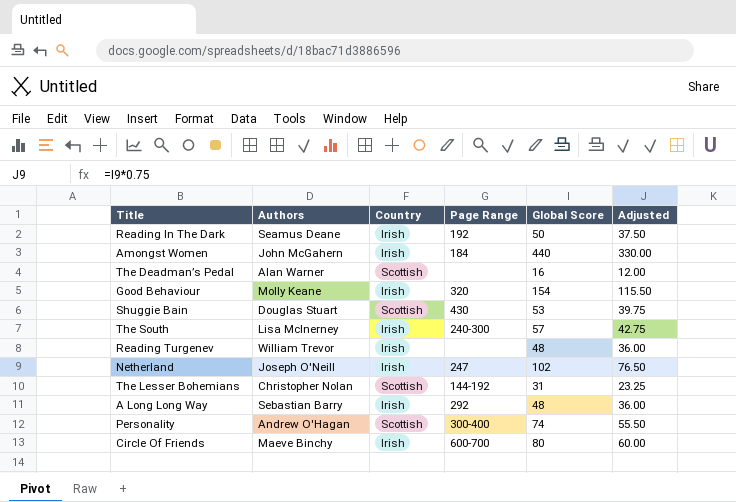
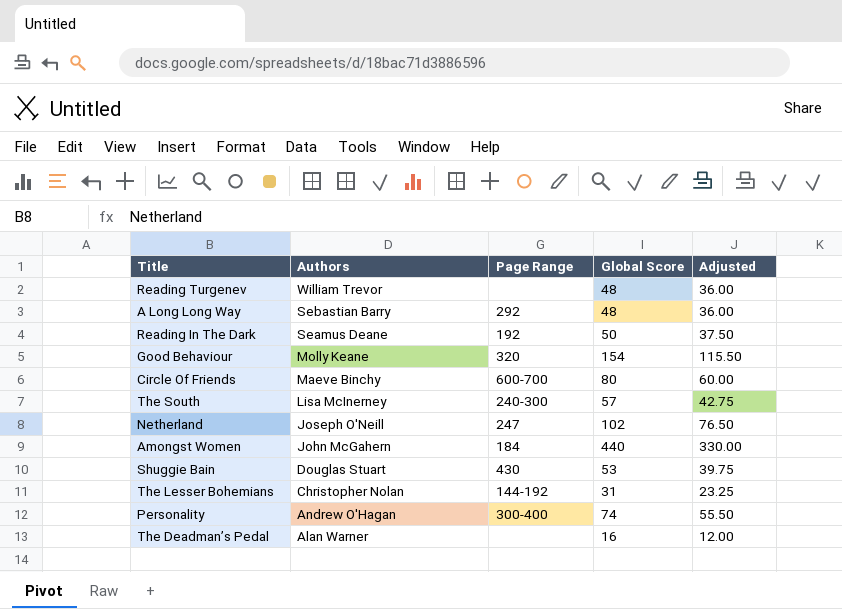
row order: none -> Authors descending
column Country | position: 3 -> none

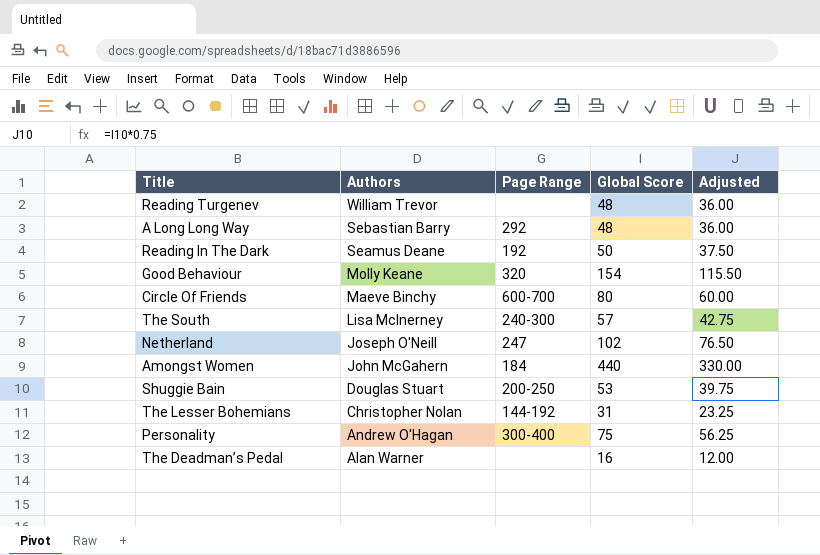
Shuggie Bain | Page Range: 430 -> 200-250
Personality | Global Score: 74 -> 75
Personality | Adjusted: 55.50 -> 56.25

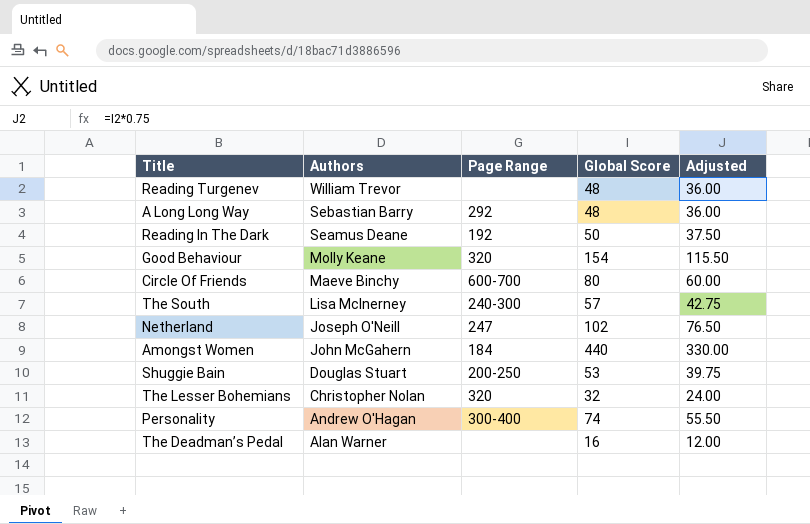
The Lesser Bohemians | Page Range: 144-192 -> 320
The Lesser Bohemians | Global Score: 31 -> 32
The Lesser Bohemians | Adjusted: 23.25 -> 24.00
Personality | Global Score: 75 -> 74
Personality | Adjusted: 56.25 -> 55.50

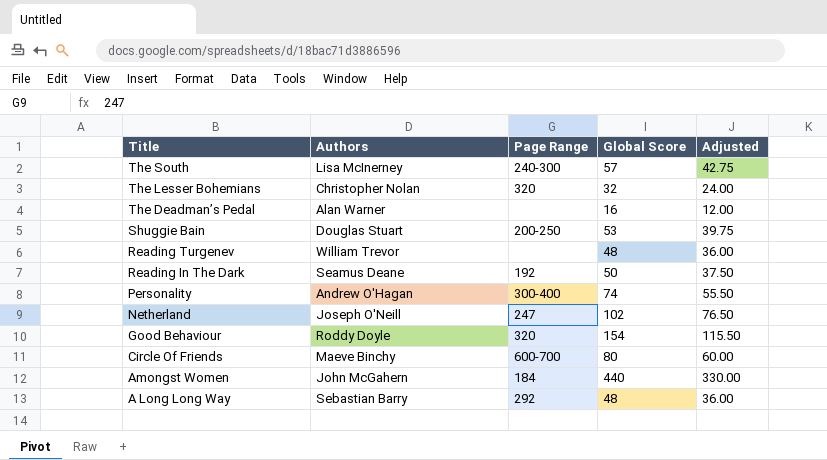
row order: Authors descending -> Title descending
Good Behaviour | Authors: Molly Keane -> Roddy Doyle

